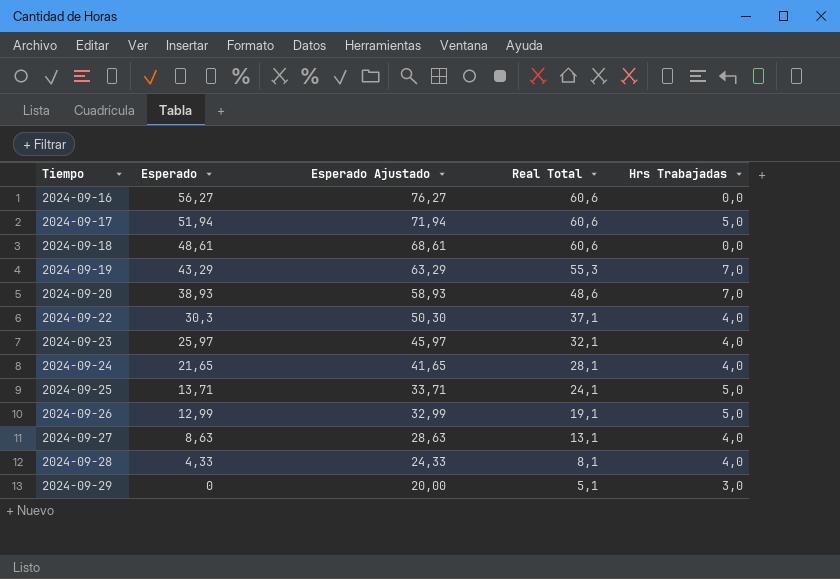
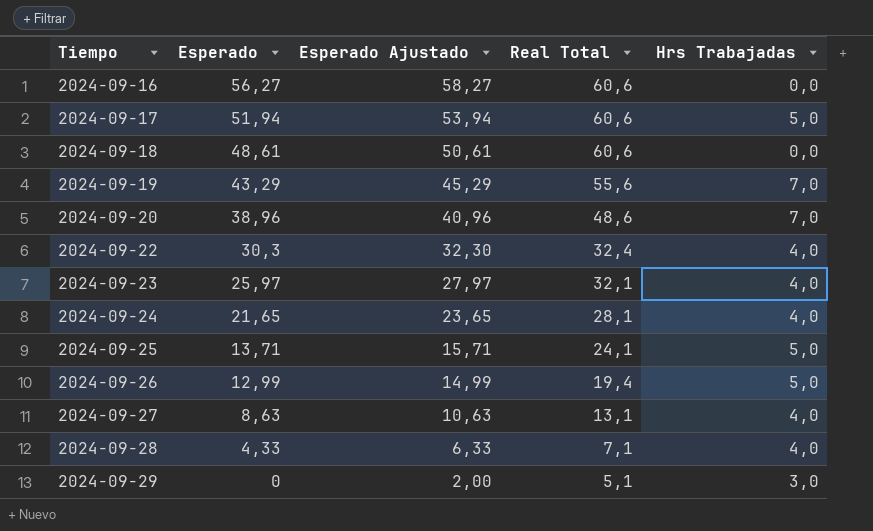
column Esperado Ajustado | formula: [Esperado] + 20 -> [Esperado] + 2
2024-09-19 | Real Total: 55,3 -> 55,6
2024-09-20 | Esperado: 38,93 -> 38,96
2024-09-22 | Real Total: 37,1 -> 32,4
2024-09-26 | Real Total: 19,1 -> 19,4
2024-09-28 | Real Total: 8,1 -> 7,1

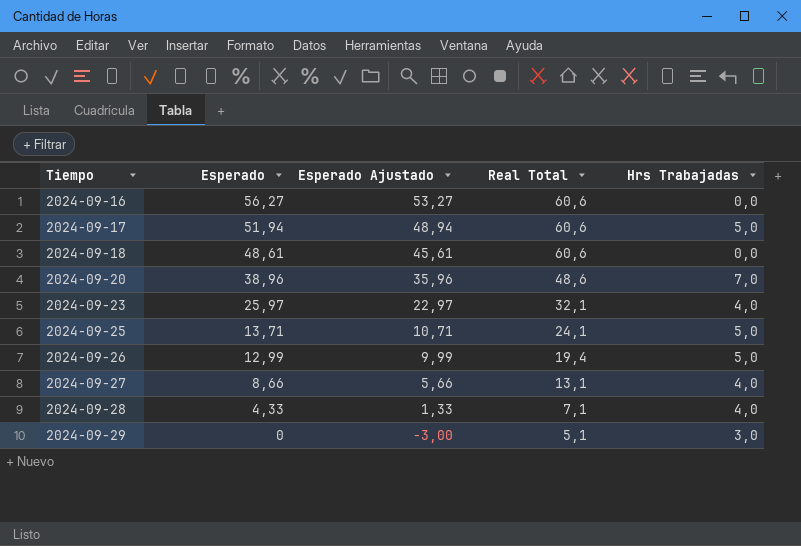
column Esperado Ajustado | formula: [Esperado] + 2 -> [Esperado] - 3
row 2024-09-19: 43,29 | 45,29 | 55,6 | 7,0 -> none
row 2024-09-22: 30,3 | 32,30 | 32,4 | 4,0 -> none
row 2024-09-24: 21,65 | 23,65 | 28,1 | 4,0 -> none
2024-09-27 | Esperado: 8,63 -> 8,66

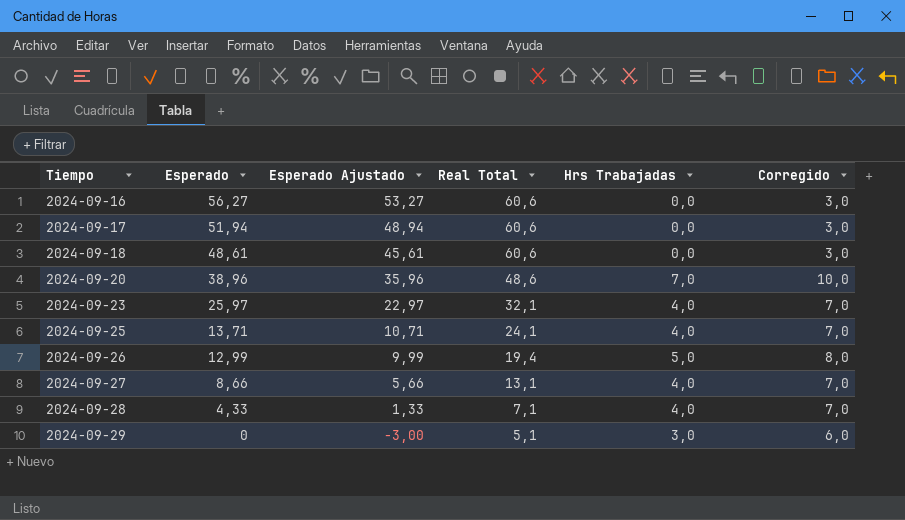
column Corregido | formula: none -> [Hrs Trabajadas] + 3
2024-09-17 | Hrs Trabajadas: 5,0 -> 0,0
2024-09-25 | Hrs Trabajadas: 5,0 -> 4,0

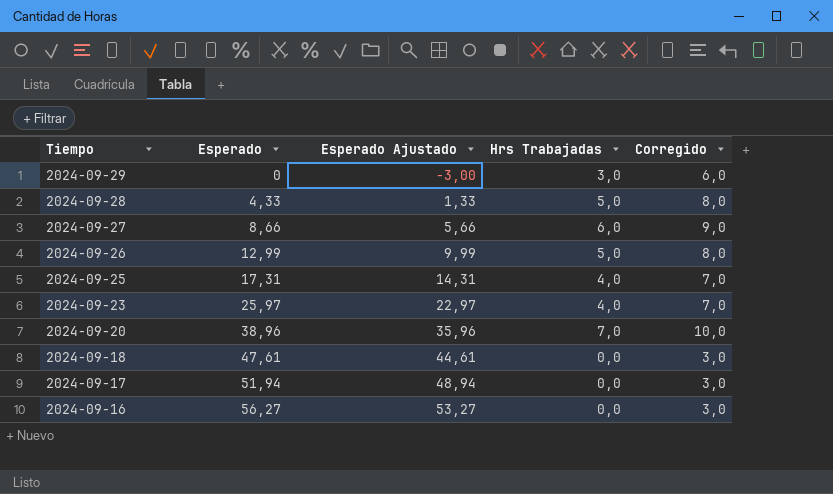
row order: Tiempo ascending -> Tiempo descending
column Real Total | position: 4 -> none
2024-09-28 | Hrs Trabajadas: 4,0 -> 5,0
2024-09-28 | Corregido: 7,0 -> 8,0
2024-09-27 | Hrs Trabajadas: 4,0 -> 6,0
2024-09-27 | Corregido: 7,0 -> 9,0
2024-09-25 | Esperado: 13,71 -> 17,31
2024-09-25 | Esperado Ajustado: 10,71 -> 14,31
2024-09-18 | Esperado: 48,61 -> 47,61
2024-09-18 | Esperado Ajustado: 45,61 -> 44,61

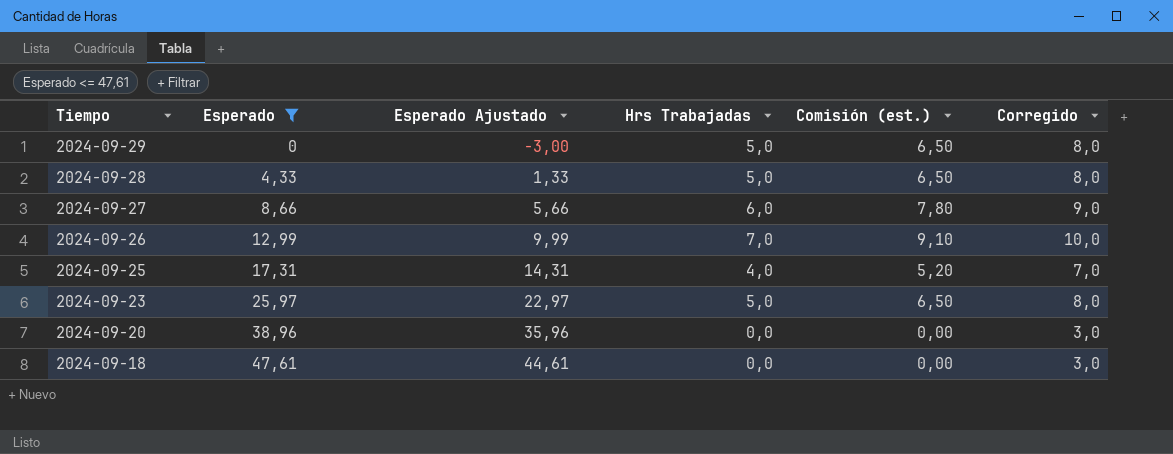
filter: none -> Esperado <= 47,61
column Comisión (est.) | formula: none -> [Hrs Trabajadas] * 1,3
2024-09-29 | Hrs Trabajadas: 3,0 -> 5,0
2024-09-29 | Corregido: 6,0 -> 8,0
2024-09-26 | Hrs Trabajadas: 5,0 -> 7,0
2024-09-26 | Corregido: 8,0 -> 10,0
2024-09-23 | Hrs Trabajadas: 4,0 -> 5,0
2024-09-23 | Corregido: 7,0 -> 8,0
2024-09-20 | Hrs Trabajadas: 7,0 -> 0,0
2024-09-20 | Corregido: 10,0 -> 3,0

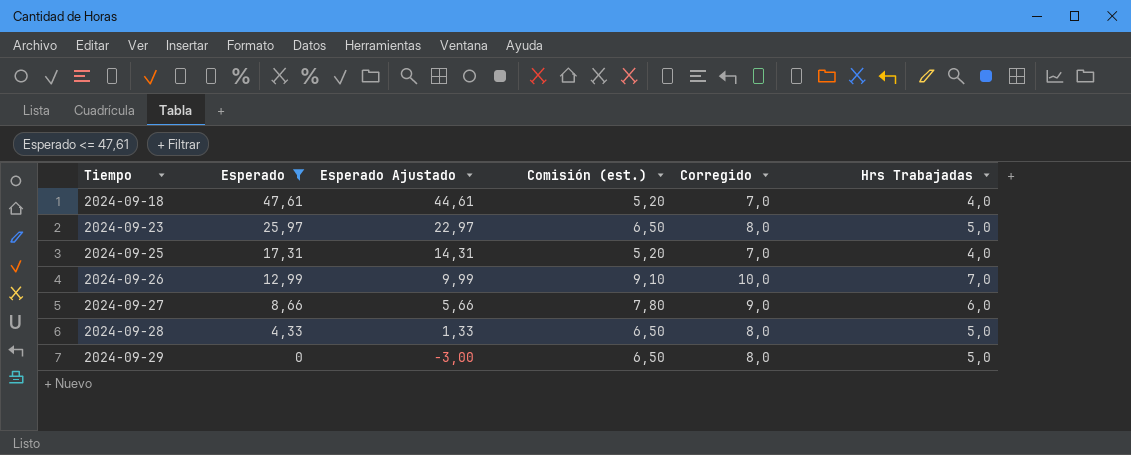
row order: Tiempo descending -> Tiempo ascending
column Hrs Trabajadas | position: 4 -> 6
row 2024-09-20: 38,96 | 35,96 | 0,0 | 0,00 | 3,0 -> none
2024-09-18 | Comisión (est.): 0,00 -> 5,20
2024-09-18 | Corregido: 3,0 -> 7,0
2024-09-18 | Hrs Trabajadas: 0,0 -> 4,0

